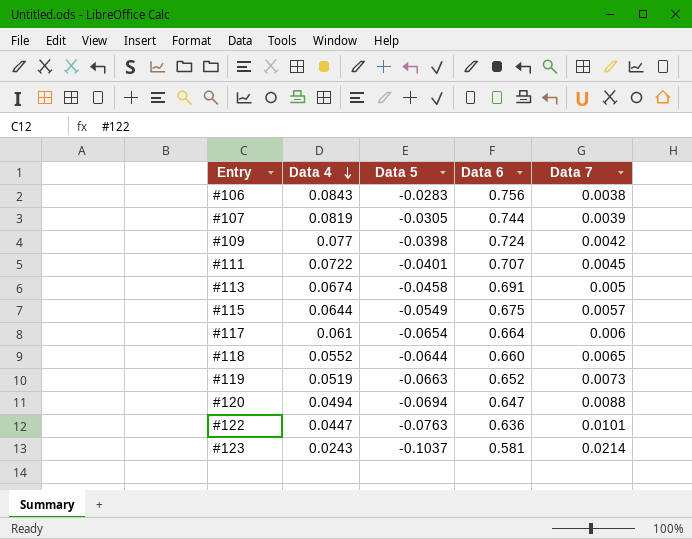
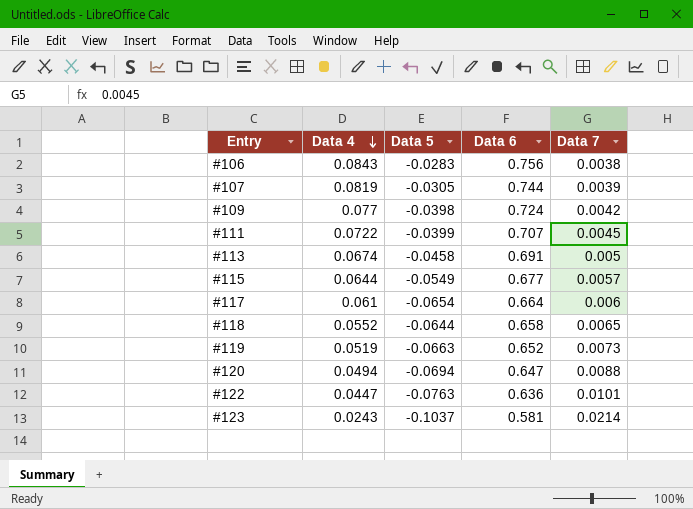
#111 | Data 5: -0.0401 -> -0.0399
#115 | Data 6: 0.675 -> 0.677
#118 | Data 6: 0.660 -> 0.658

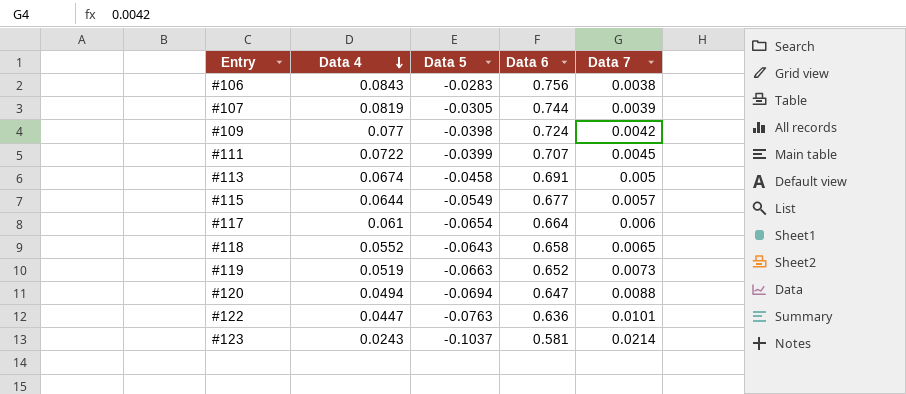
#118 | Data 5: -0.0644 -> -0.0643

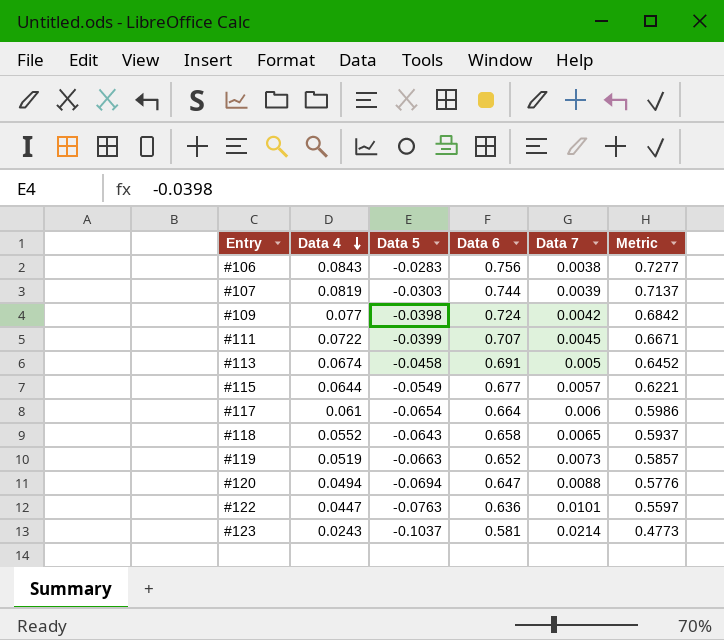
column Metric | formula: none -> [Data 5] + [Data 6]
#107 | Data 5: -0.0305 -> -0.0303

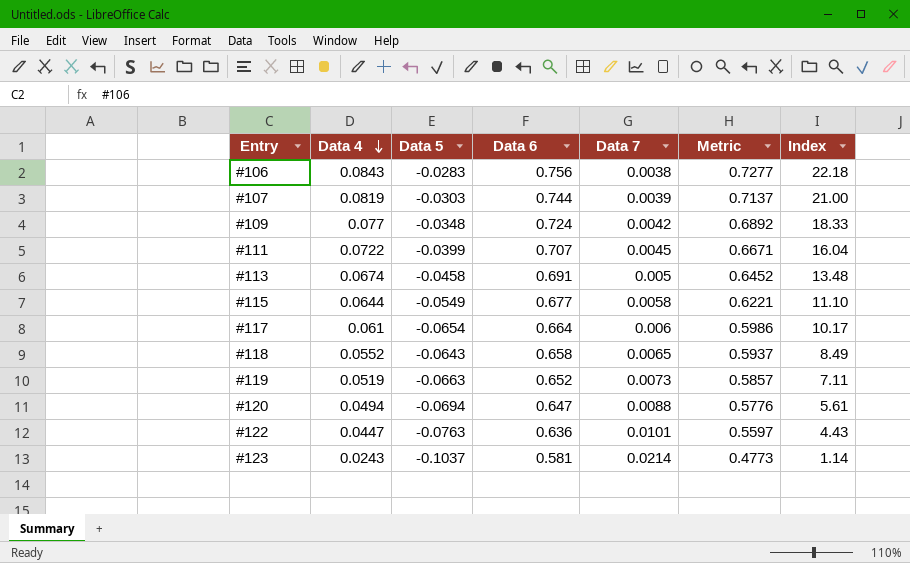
column Index | formula: none -> [Data 4] / [Data 7]
#109 | Data 5: -0.0398 -> -0.0348
#109 | Metric: 0.6842 -> 0.6892
#115 | Data 7: 0.0057 -> 0.0058

